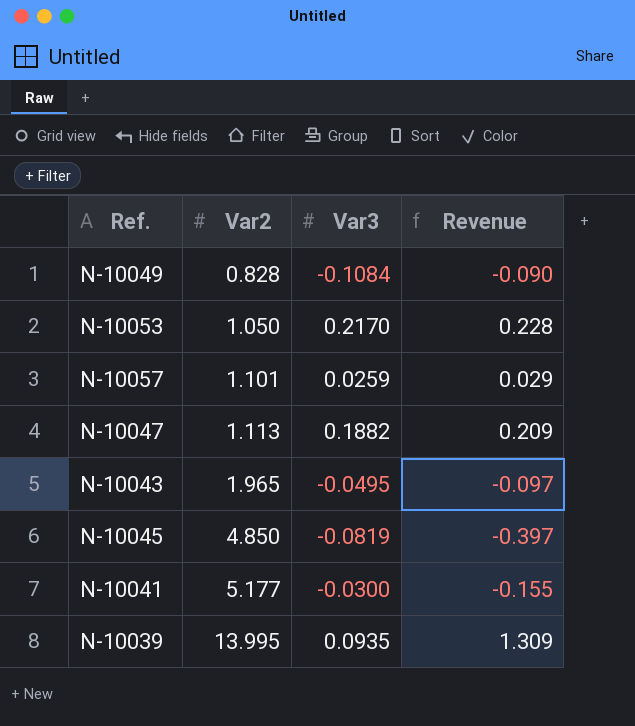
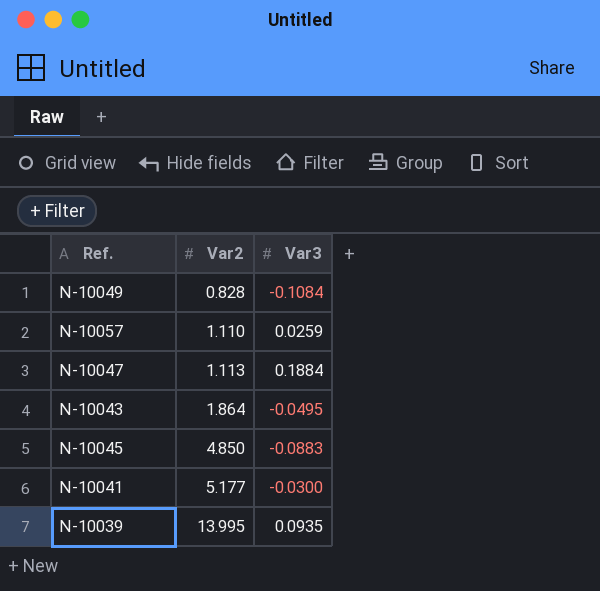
column Revenue | formula: [Var2] * [Var3] -> none
row N-10053: 1.050 | 0.2170 | 0.228 -> none
N-10057 | Var2: 1.101 -> 1.110
N-10047 | Var3: 0.1882 -> 0.1884
N-10043 | Var2: 1.965 -> 1.864
N-10045 | Var3: -0.0819 -> -0.0883

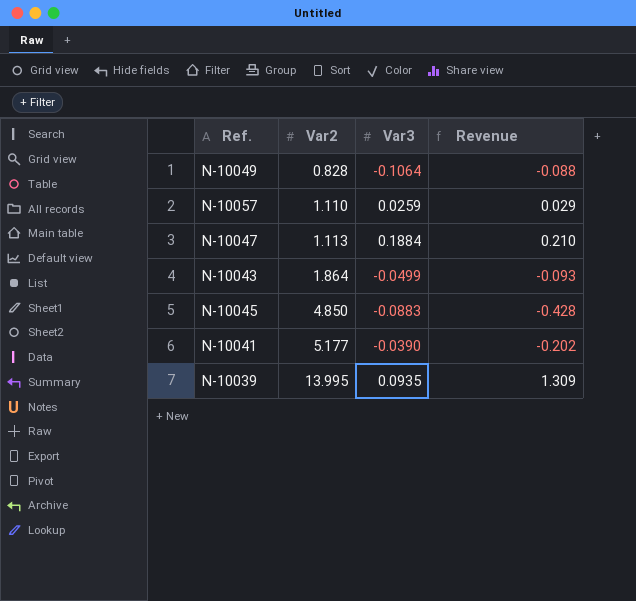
column Revenue | formula: none -> [Var2] * [Var3]
N-10049 | Var3: -0.1084 -> -0.1064
N-10043 | Var3: -0.0495 -> -0.0499
N-10041 | Var3: -0.0300 -> -0.0390

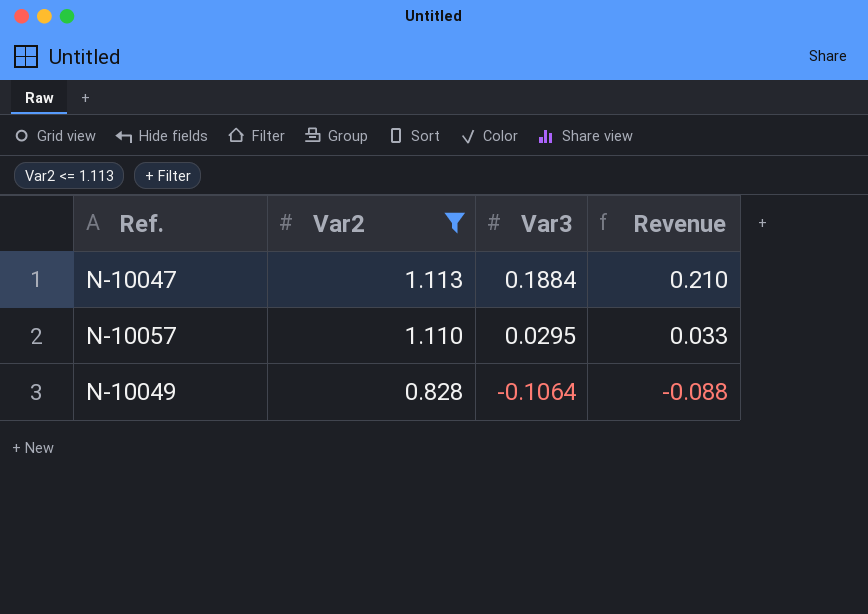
filter: none -> Var2 <= 1.113
row order: Var2 ascending -> Var2 descending
N-10057 | Var3: 0.0259 -> 0.0295
N-10057 | Revenue: 0.029 -> 0.033

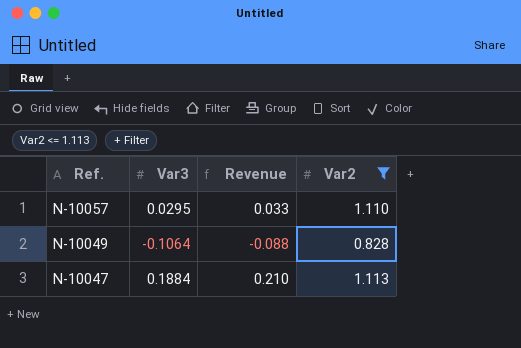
row order: Var2 descending -> Ref. descending
column Var2 | position: 2 -> 4

